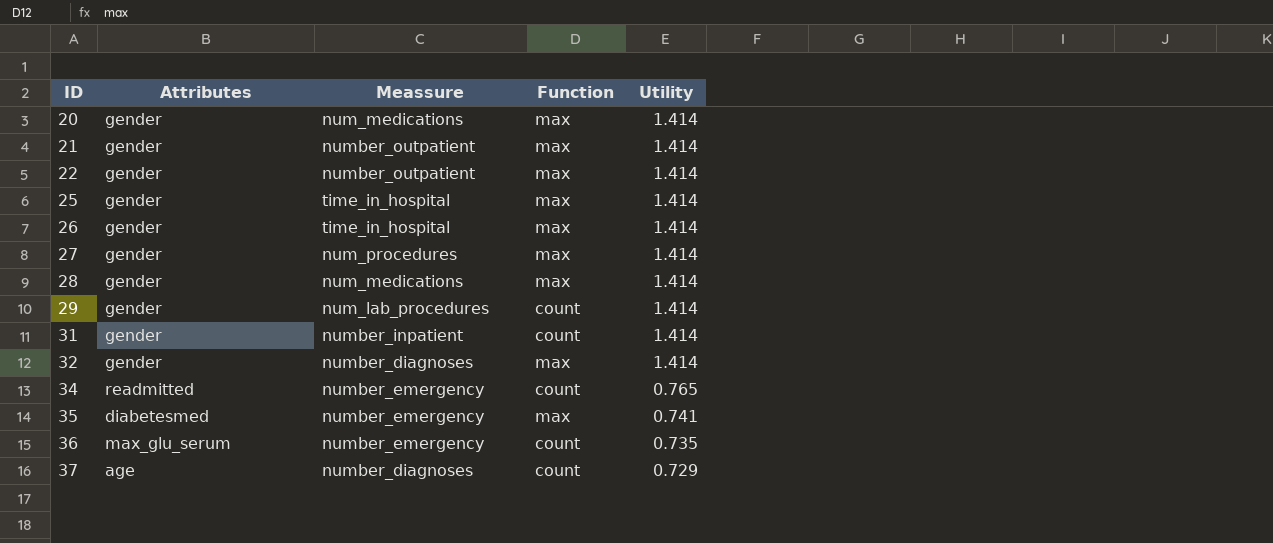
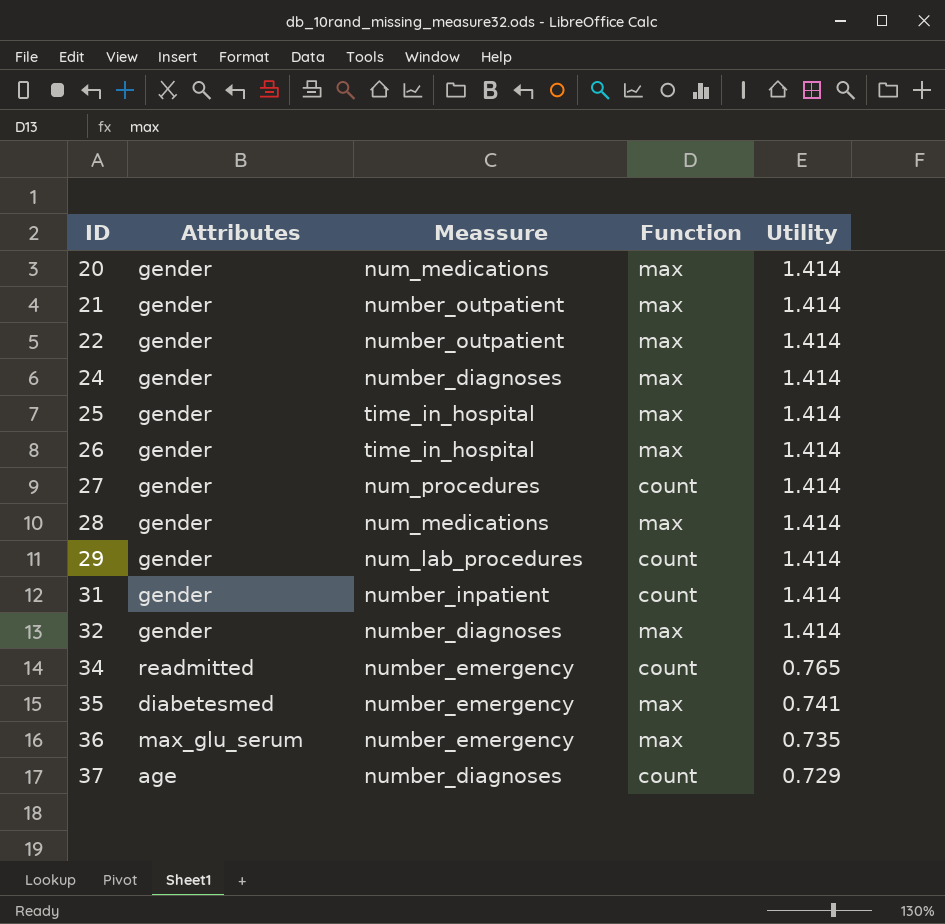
row 24: none -> gender | number_diagnoses | max | 1.414
27 | Function: max -> count
36 | Function: count -> max

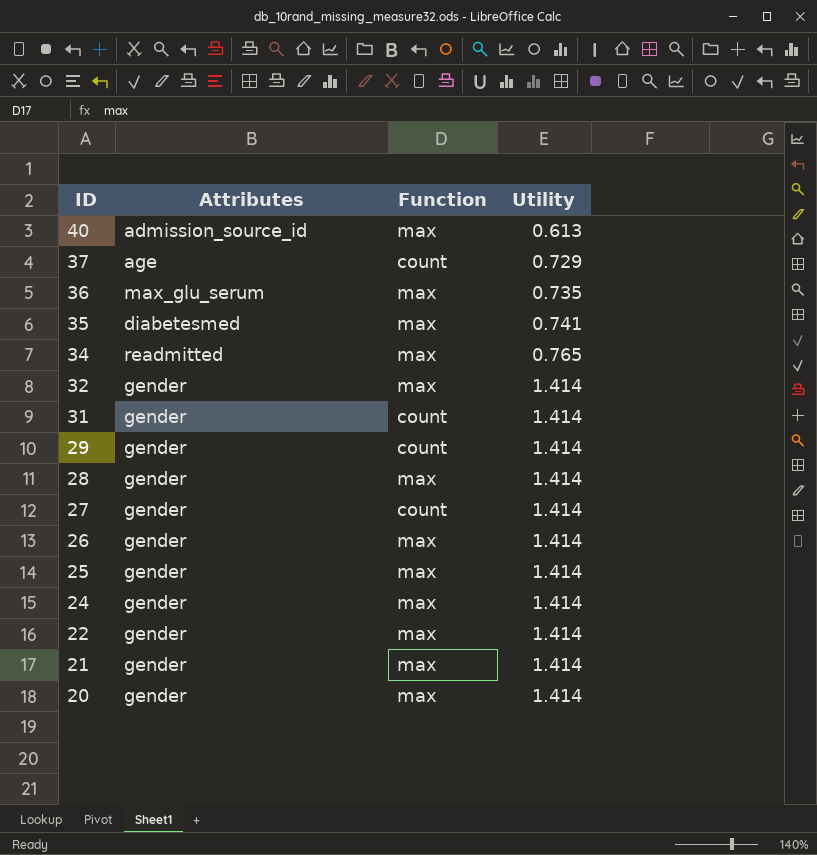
row order: ID ascending -> ID descending
column Meassure | position: 3 -> none
row 40: none -> admission_source_id | max | 0.613
34 | Function: count -> max

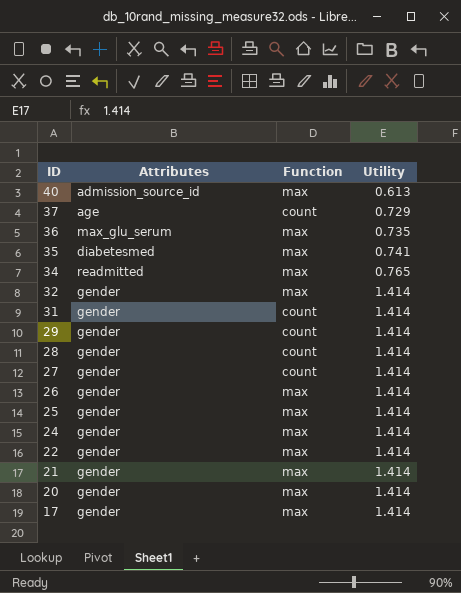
28 | Function: max -> count
row 17: none -> gender | max | 1.414

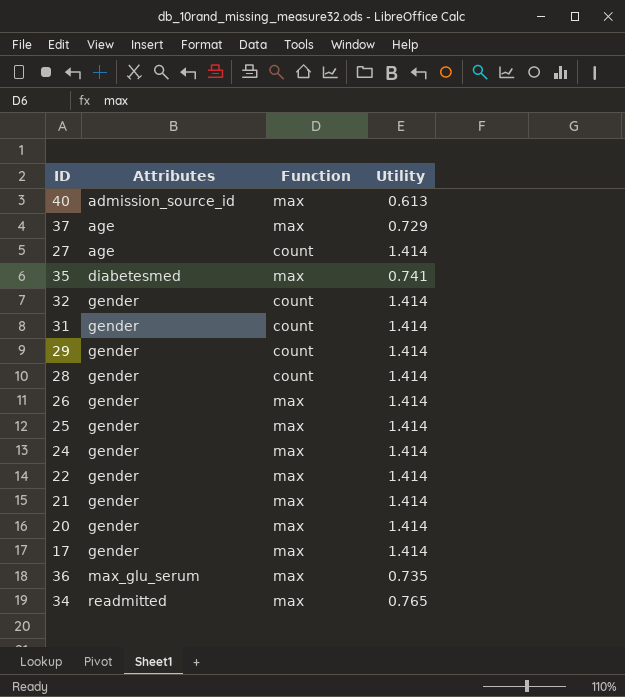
row order: ID descending -> Attributes ascending
37 | Function: count -> max
27 | Attributes: gender -> age
32 | Function: max -> count

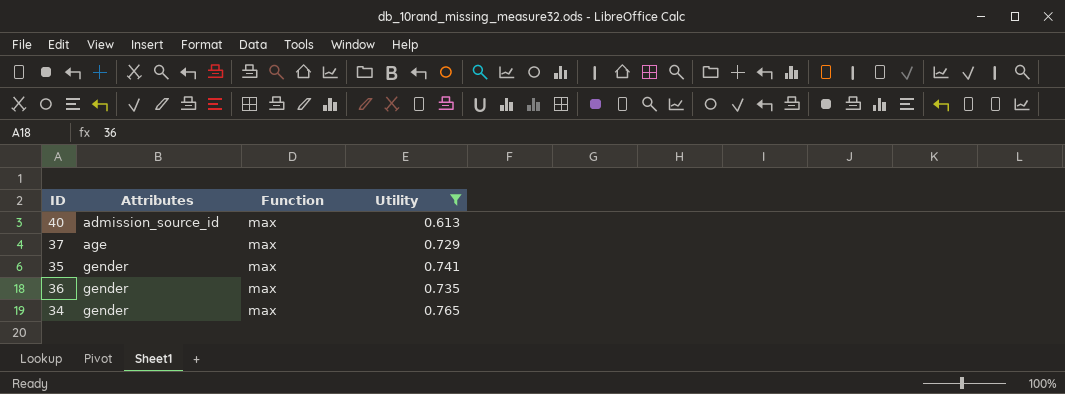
filter: none -> Utility != 1.414
35 | Attributes: diabetesmed -> gender
36 | Attributes: max_glu_serum -> gender
34 | Attributes: readmitted -> gender

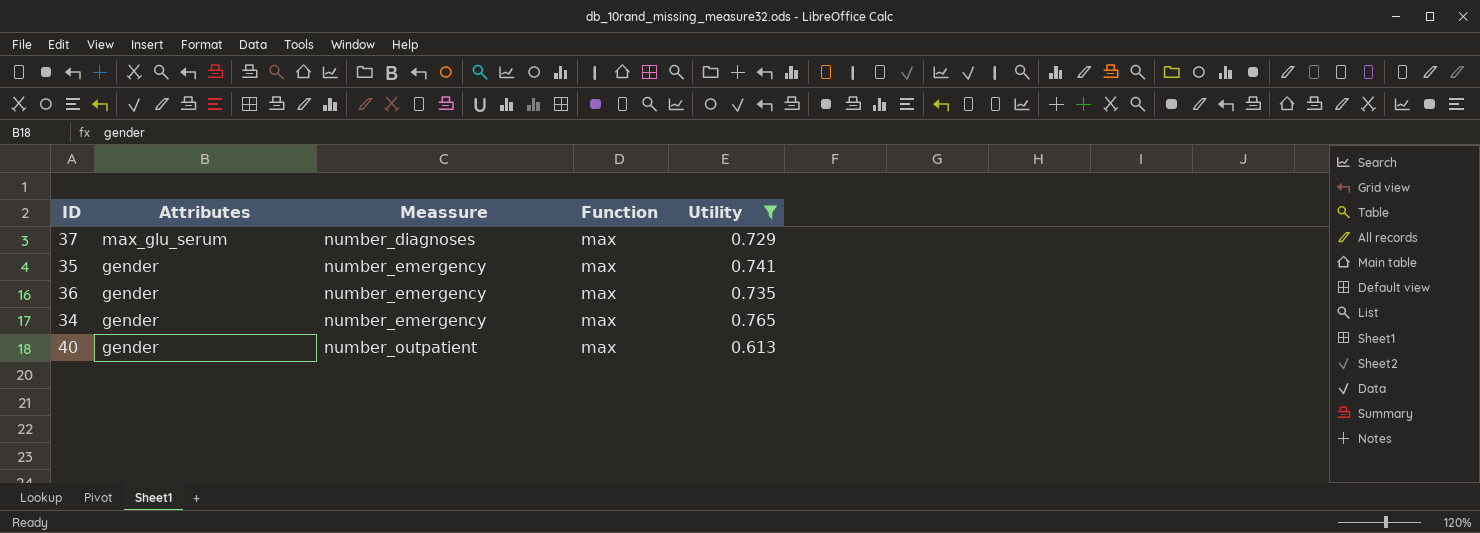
row order: Attributes ascending -> Attributes descending
column Meassure | position: none -> 3
37 | Attributes: age -> max_glu_serum
40 | Attributes: admission_source_id -> gender

